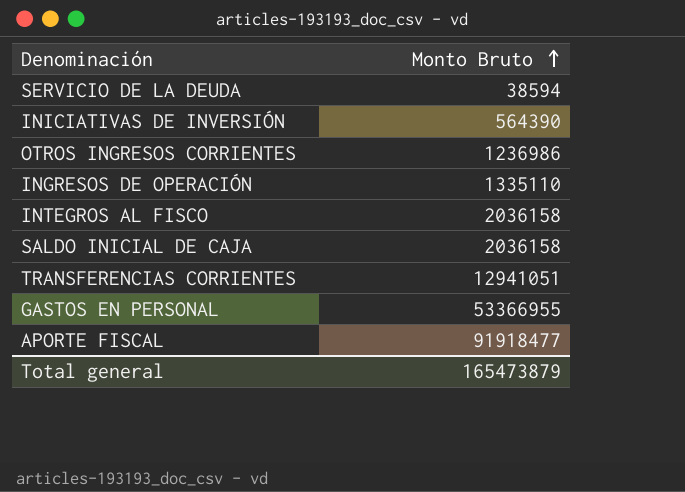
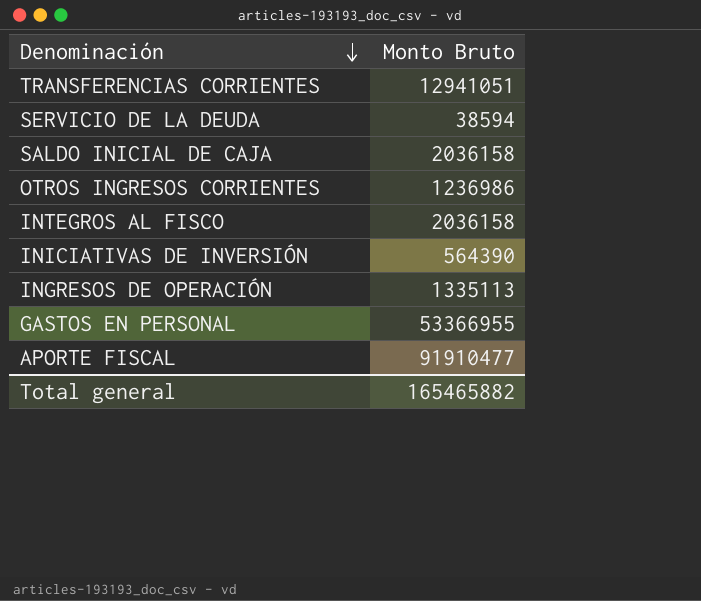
row order: Monto Bruto ascending -> Denominación descending
INGRESOS DE OPERACIÓN | Monto Bruto: 1335110 -> 1335113
APORTE FISCAL | Monto Bruto: 91918477 -> 91910477
Total general | Monto Bruto: 165473879 -> 165465882

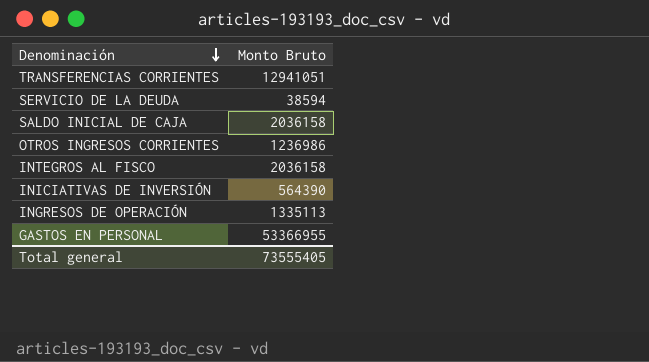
row APORTE FISCAL: 91910477 -> none
Total general | Monto Bruto: 165465882 -> 73555405

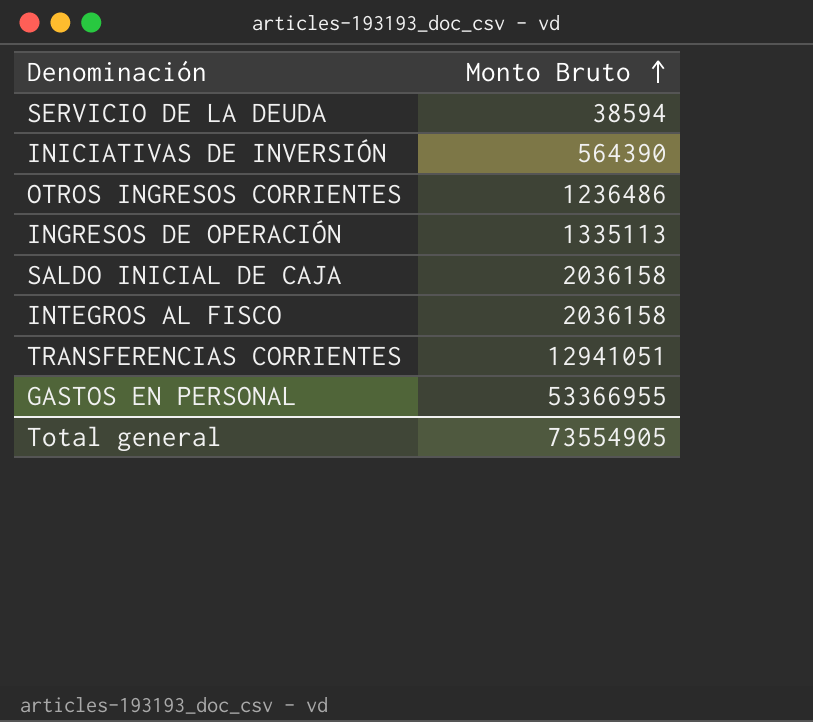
row order: Denominación descending -> Monto Bruto ascending
OTROS INGRESOS CORRIENTES | Monto Bruto: 1236986 -> 1236486
Total general | Monto Bruto: 73555405 -> 73554905

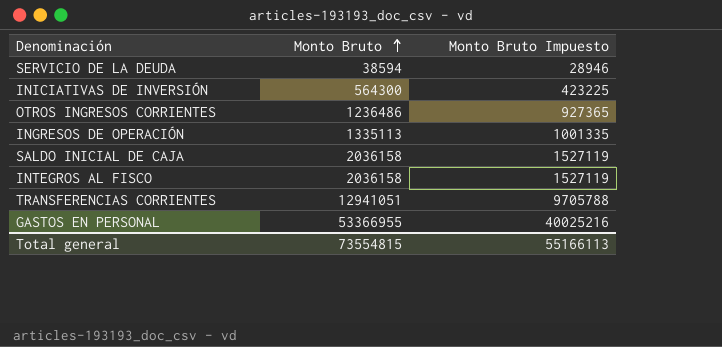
column Monto Bruto Impuesto | formula: none -> [Monto Bruto] * 0,75
INICIATIVAS DE INVERSIÓN | Monto Bruto: 564390 -> 564300
Total general | Monto Bruto: 73554905 -> 73554815

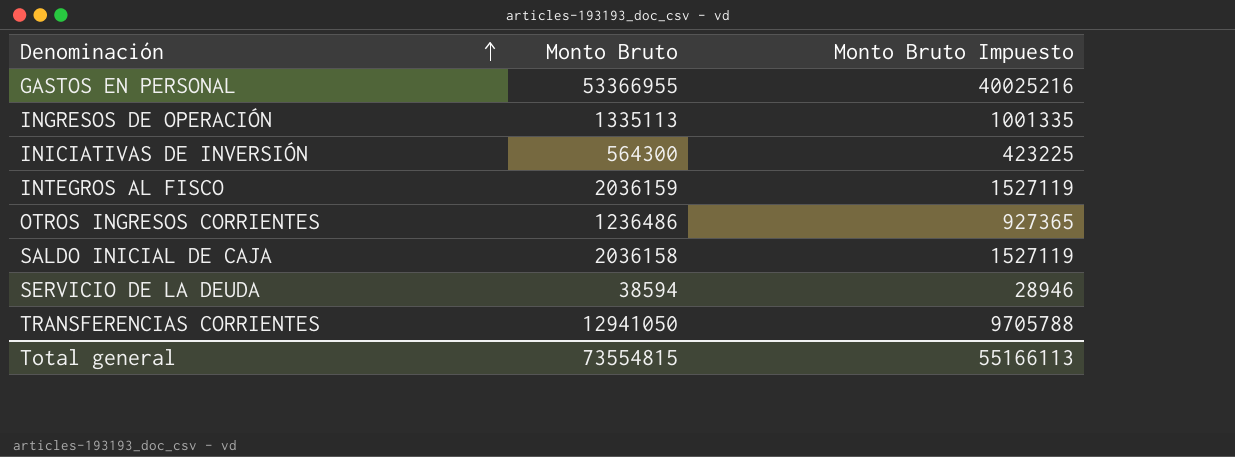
row order: Monto Bruto ascending -> Denominación ascending
INTEGROS AL FISCO | Monto Bruto: 2036158 -> 2036159
TRANSFERENCIAS CORRIENTES | Monto Bruto: 12941051 -> 12941050

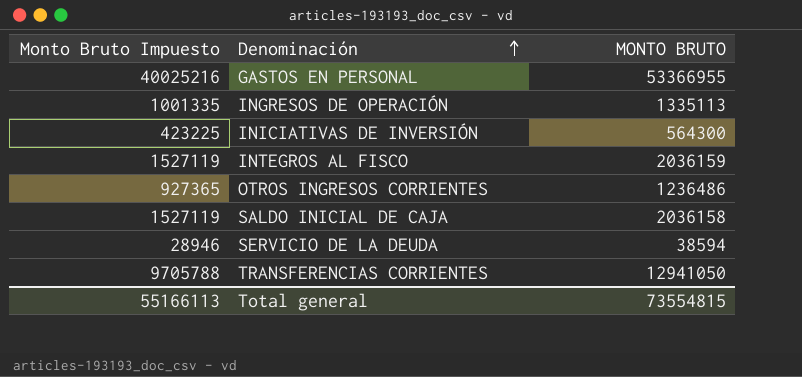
column Monto Bruto Impuesto | position: 3 -> 1
column name: Monto Bruto -> MONTO BRUTO

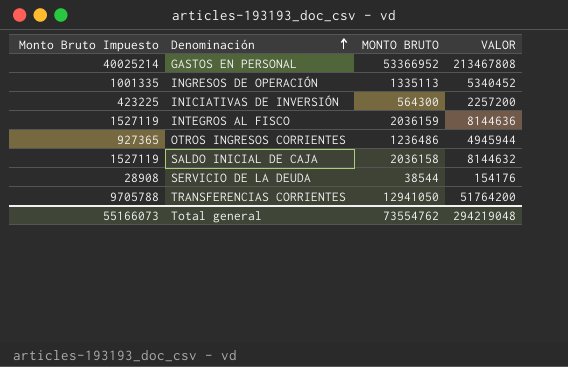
column VALOR | formula: none -> [MONTO BRUTO] * 4
GASTOS EN PERSONAL | Monto Bruto Impuesto: 40025216 -> 40025214
GASTOS EN PERSONAL | MONTO BRUTO: 53366955 -> 53366952
SERVICIO DE LA DEUDA | Monto Bruto Impuesto: 28946 -> 28908
SERVICIO DE LA DEUDA | MONTO BRUTO: 38594 -> 38544
Total general | Monto Bruto Impuesto: 55166113 -> 55166073
Total general | MONTO BRUTO: 73554815 -> 73554762

